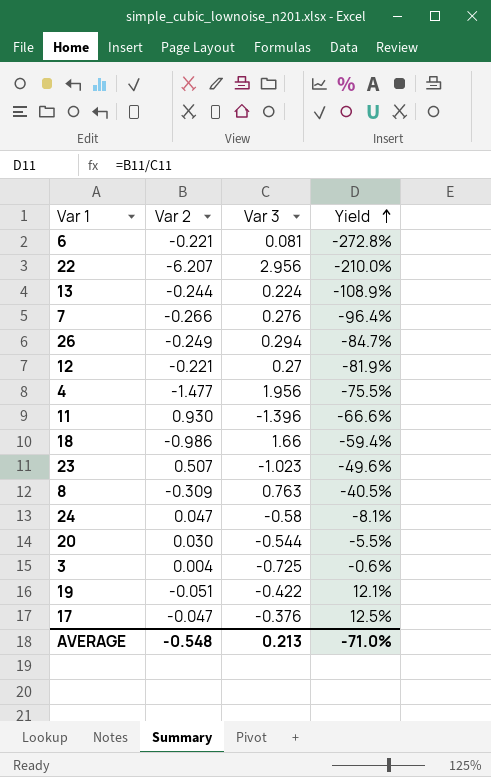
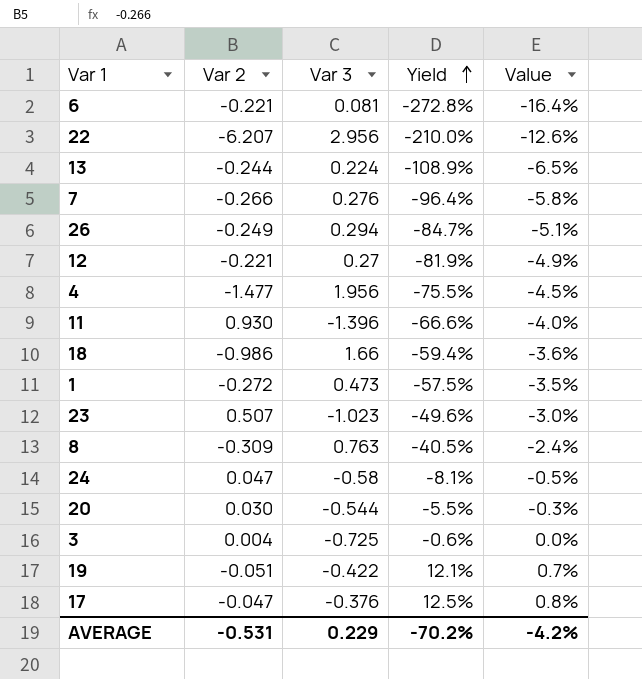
column Value | formula: none -> [Yield] * 0.06
row 1: none -> -0.272 | 0.473 | -57.5% | -3.5%
AVERAGE | Var 2: -0.548 -> -0.531
AVERAGE | Var 3: 0.213 -> 0.229
AVERAGE | Yield: -71.0% -> -70.2%

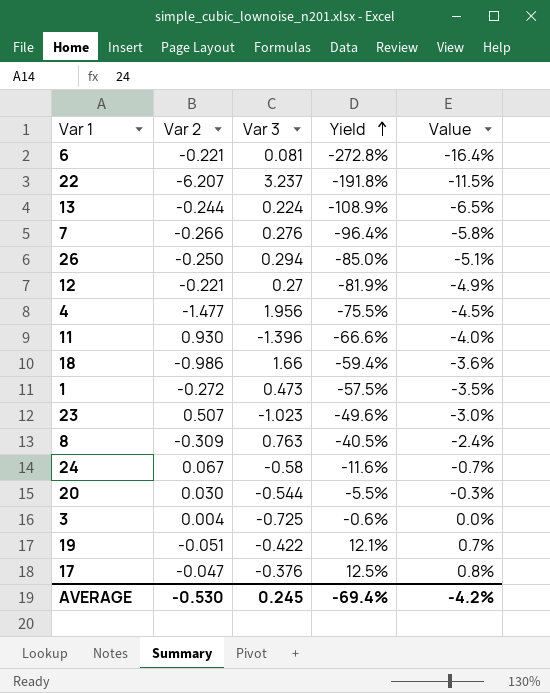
22 | Var 3: 2.956 -> 3.237
22 | Yield: -210.0% -> -191.8%
22 | Value: -12.6% -> -11.5%
26 | Var 2: -0.249 -> -0.250
26 | Yield: -84.7% -> -85.0%
24 | Var 2: 0.047 -> 0.067
24 | Yield: -8.1% -> -11.6%
24 | Value: -0.5% -> -0.7%
AVERAGE | Var 2: -0.531 -> -0.530
AVERAGE | Var 3: 0.229 -> 0.245
AVERAGE | Yield: -70.2% -> -69.4%

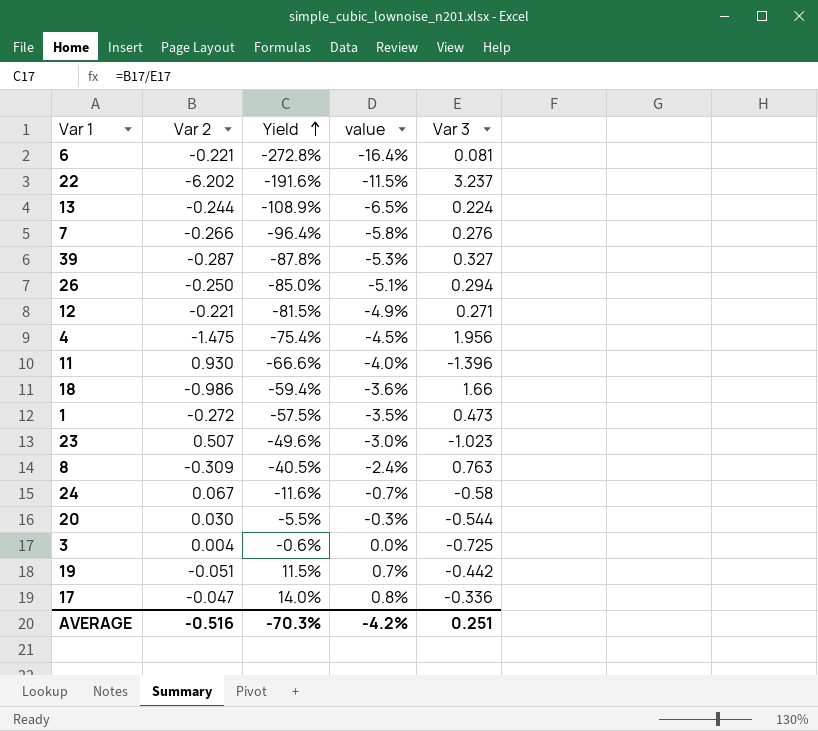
column name: Value -> value
column Var 3 | position: 3 -> 5
22 | Var 2: -6.207 -> -6.202
22 | Yield: -191.8% -> -191.6%
row 39: none -> -0.287 | -87.8% | -5.3% | 0.327
12 | Yield: -81.9% -> -81.5%
12 | Var 3: 0.27 -> 0.271
4 | Var 2: -1.477 -> -1.475
4 | Yield: -75.5% -> -75.4%
19 | Yield: 12.1% -> 11.5%
19 | Var 3: -0.422 -> -0.442
17 | Yield: 12.5% -> 14.0%
17 | Var 3: -0.376 -> -0.336
AVERAGE | Var 2: -0.530 -> -0.516
AVERAGE | Yield: -69.4% -> -70.3%
AVERAGE | Var 3: 0.245 -> 0.251

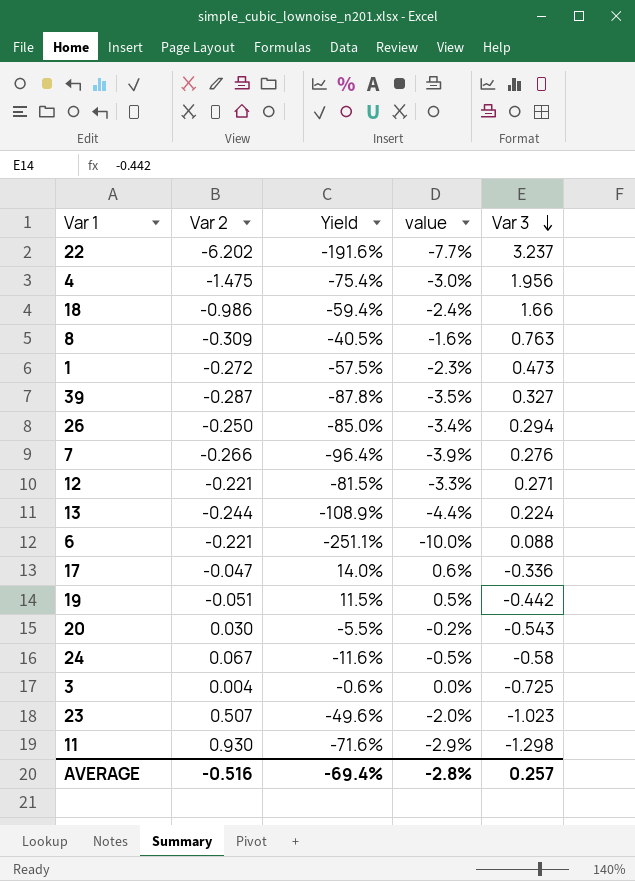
row order: Yield ascending -> Var 3 descending
column value | formula: [Yield] * 0.06 -> [Yield] * 0.04
6 | Yield: -272.8% -> -251.1%
6 | Var 3: 0.081 -> 0.088
20 | Var 3: -0.544 -> -0.543
11 | Yield: -66.6% -> -71.6%
11 | Var 3: -1.396 -> -1.298
AVERAGE | Yield: -70.3% -> -69.4%
AVERAGE | value: -4.2% -> -2.8%
AVERAGE | Var 3: 0.251 -> 0.257

